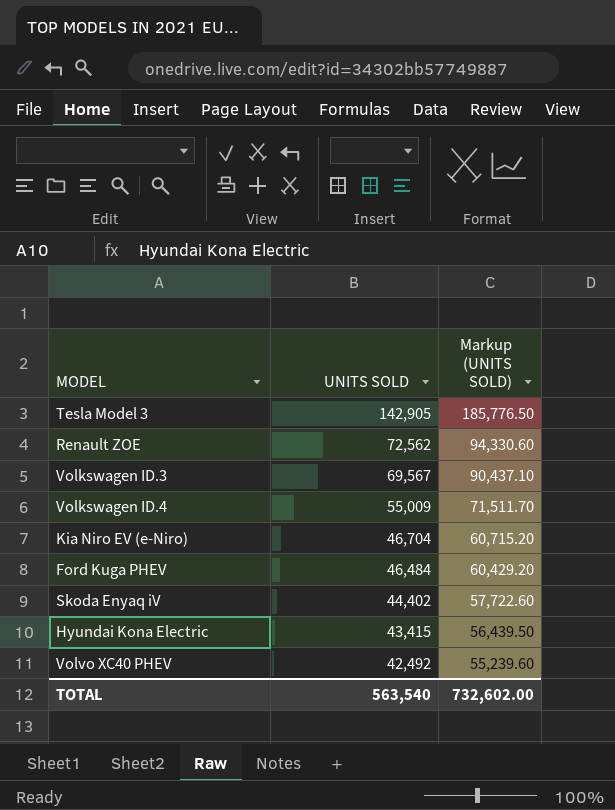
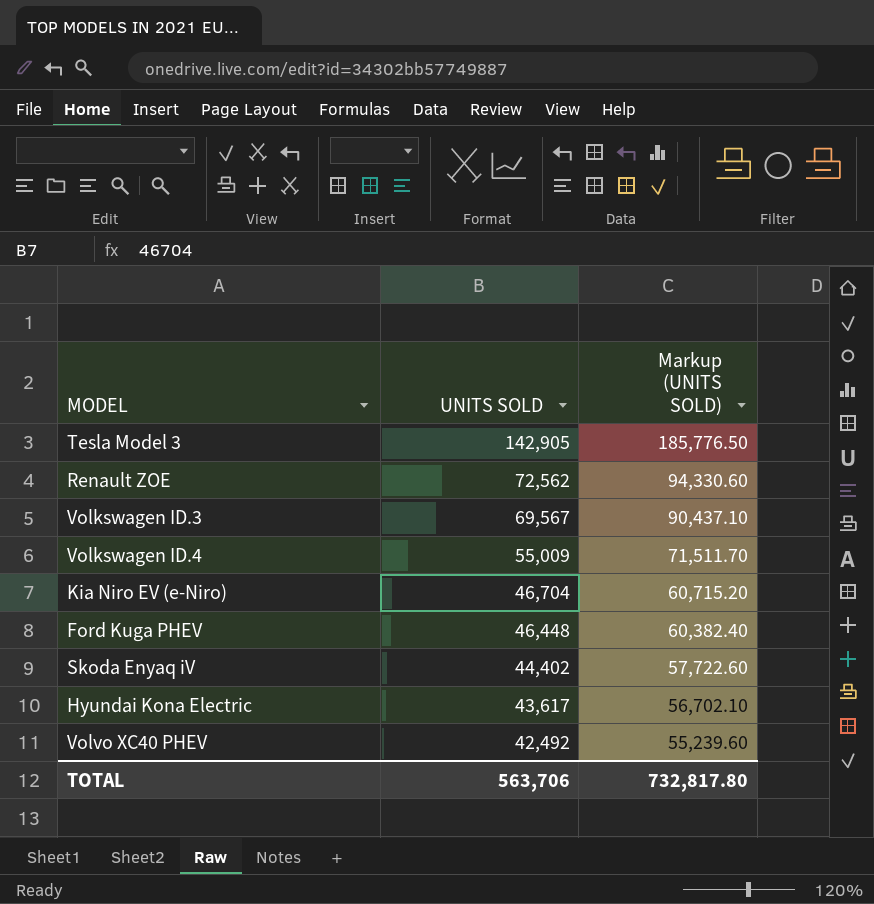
Ford Kuga PHEV | UNITS SOLD: 46,484 -> 46,448
Ford Kuga PHEV | Markup (UNITS SOLD): 60,429.20 -> 60,382.40
Hyundai Kona Electric | UNITS SOLD: 43,415 -> 43,617
Hyundai Kona Electric | Markup (UNITS SOLD): 56,439.50 -> 56,702.10
TOTAL | UNITS SOLD: 563,540 -> 563,706
TOTAL | Markup (UNITS SOLD): 732,602.00 -> 732,817.80

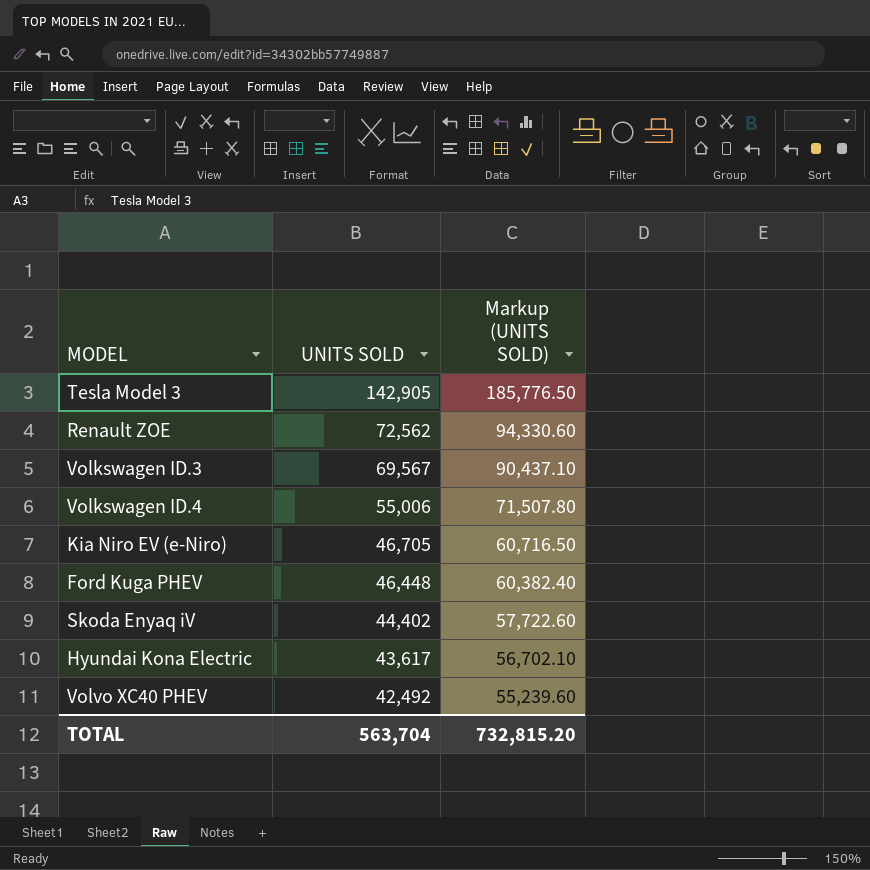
Volkswagen ID.4 | UNITS SOLD: 55,009 -> 55,006
Volkswagen ID.4 | Markup (UNITS SOLD): 71,511.70 -> 71,507.80
Kia Niro EV (e-Niro) | UNITS SOLD: 46,704 -> 46,705
Kia Niro EV (e-Niro) | Markup (UNITS SOLD): 60,715.20 -> 60,716.50
TOTAL | UNITS SOLD: 563,706 -> 563,704
TOTAL | Markup (UNITS SOLD): 732,817.80 -> 732,815.20

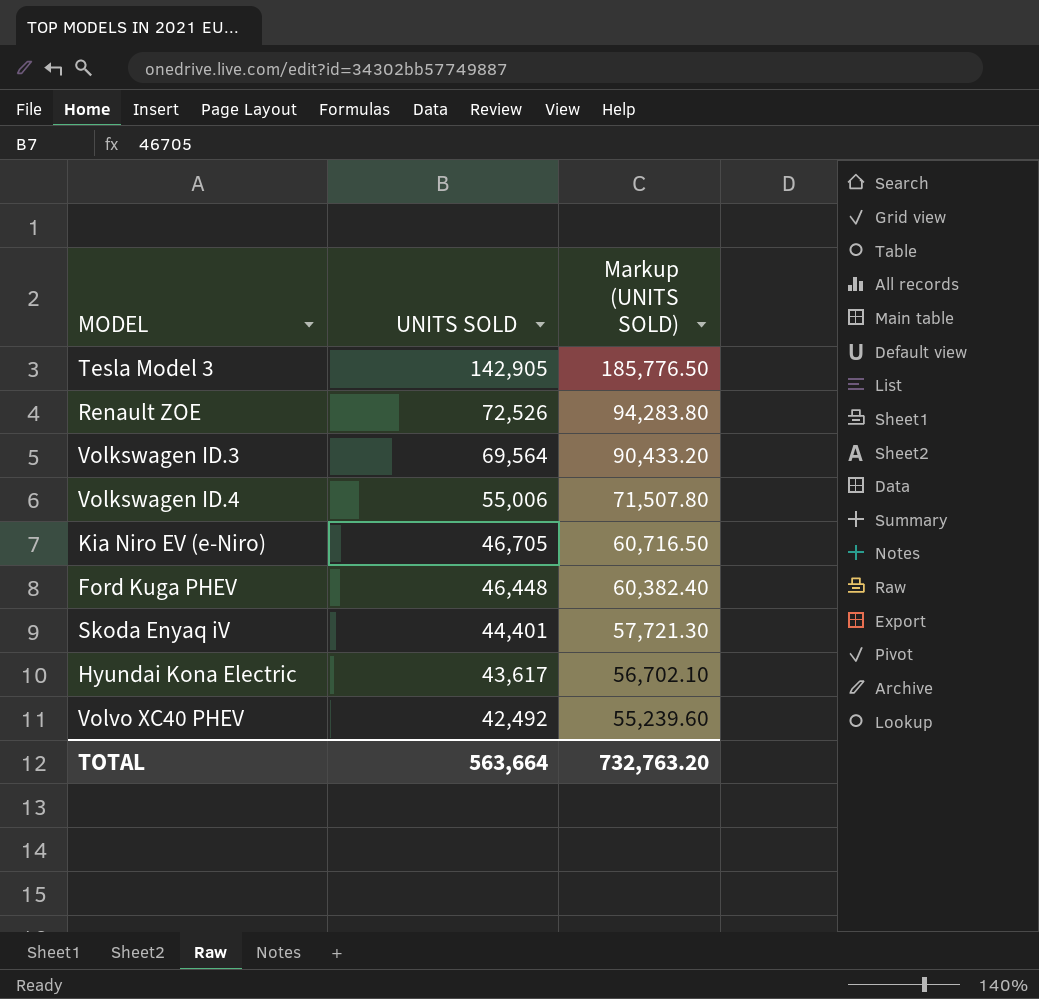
Renault ZOE | UNITS SOLD: 72,562 -> 72,526
Renault ZOE | Markup (UNITS SOLD): 94,330.60 -> 94,283.80
Volkswagen ID.3 | UNITS SOLD: 69,567 -> 69,564
Volkswagen ID.3 | Markup (UNITS SOLD): 90,437.10 -> 90,433.20
Skoda Enyaq iV | UNITS SOLD: 44,402 -> 44,401
Skoda Enyaq iV | Markup (UNITS SOLD): 57,722.60 -> 57,721.30
TOTAL | UNITS SOLD: 563,704 -> 563,664
TOTAL | Markup (UNITS SOLD): 732,815.20 -> 732,763.20

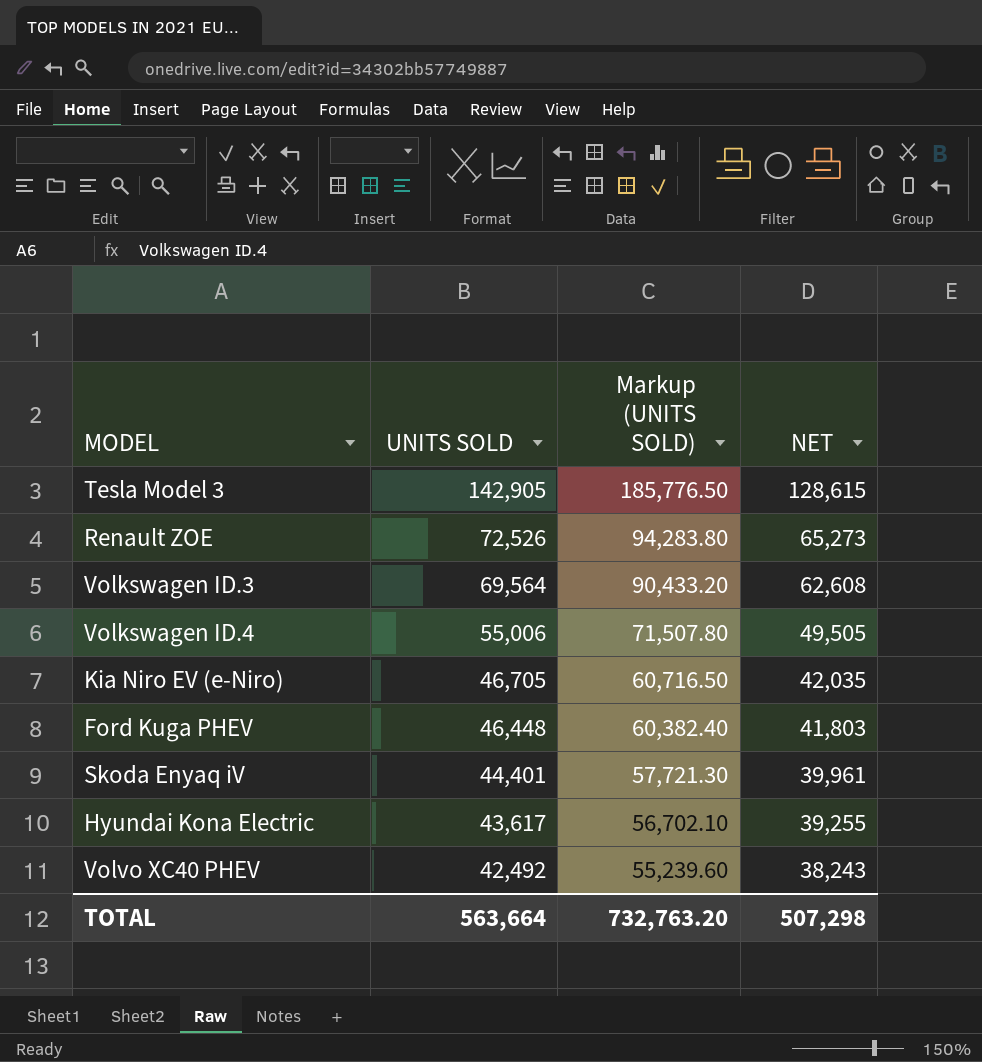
column NET | formula: none -> [UNITS SOLD] * 0.9

